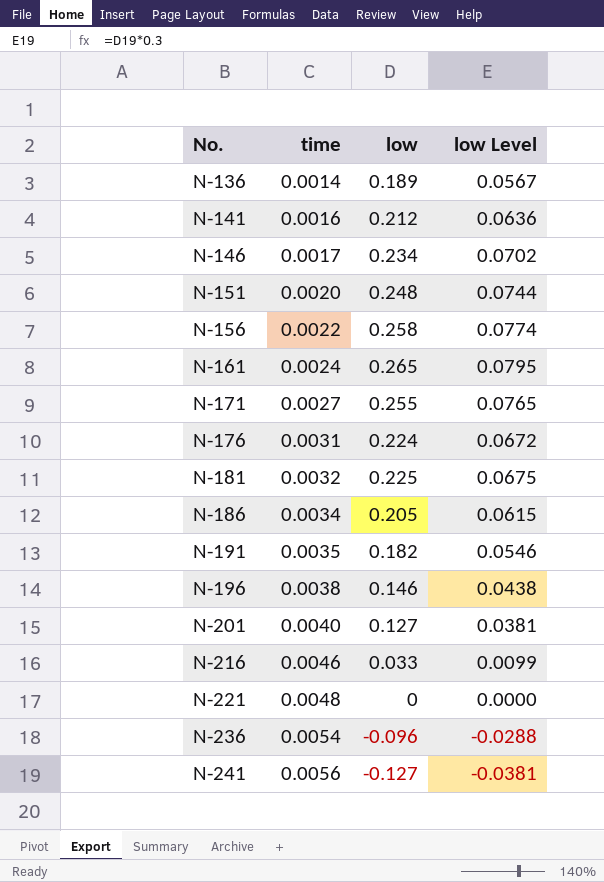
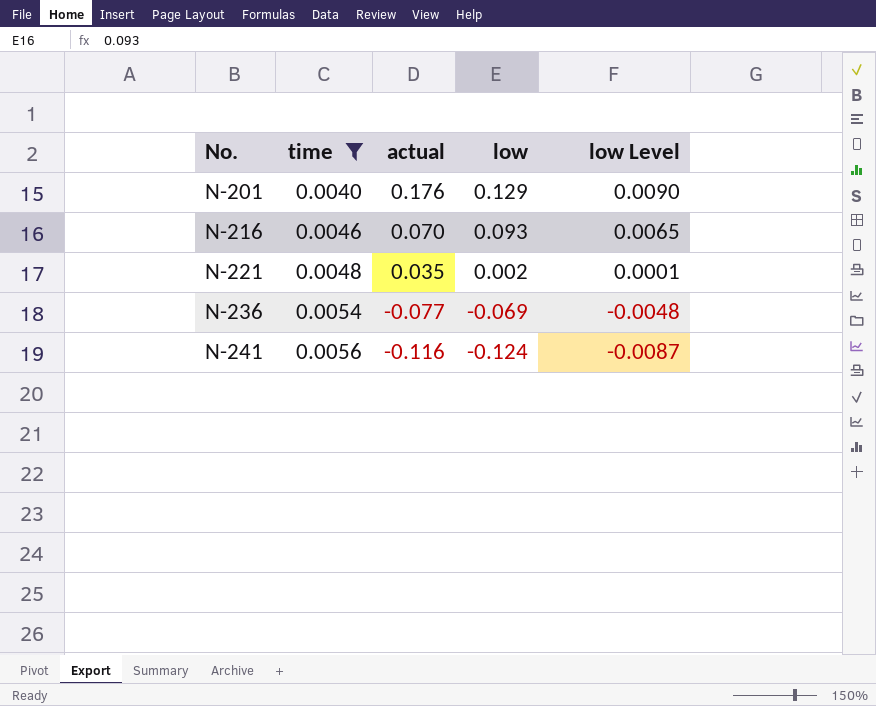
filter: none -> time >= 0.0040
column actual | position: none -> 3
column low Level | formula: [low] * 0.3 -> [low] * 0.07
N-201 | low: 0.127 -> 0.129
N-216 | low: 0.033 -> 0.093
N-221 | low: 0 -> 0.002
N-236 | low: -0.096 -> -0.069
N-241 | low: -0.127 -> -0.124

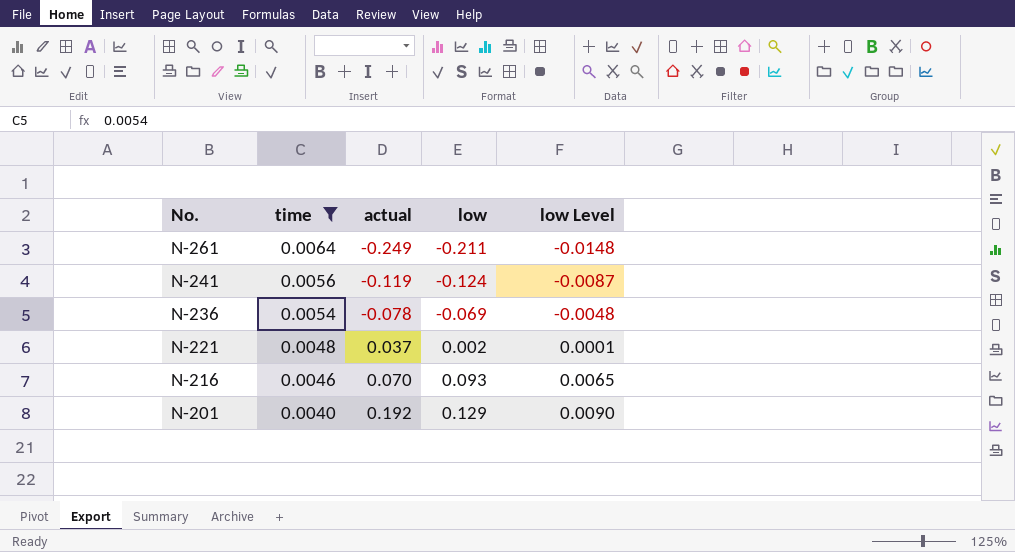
row order: No. ascending -> No. descending
row N-261: none -> 0.0064 | -0.249 | -0.211 | -0.0148
N-241 | actual: -0.116 -> -0.119
N-236 | actual: -0.077 -> -0.078
N-221 | actual: 0.035 -> 0.037
N-201 | actual: 0.176 -> 0.192

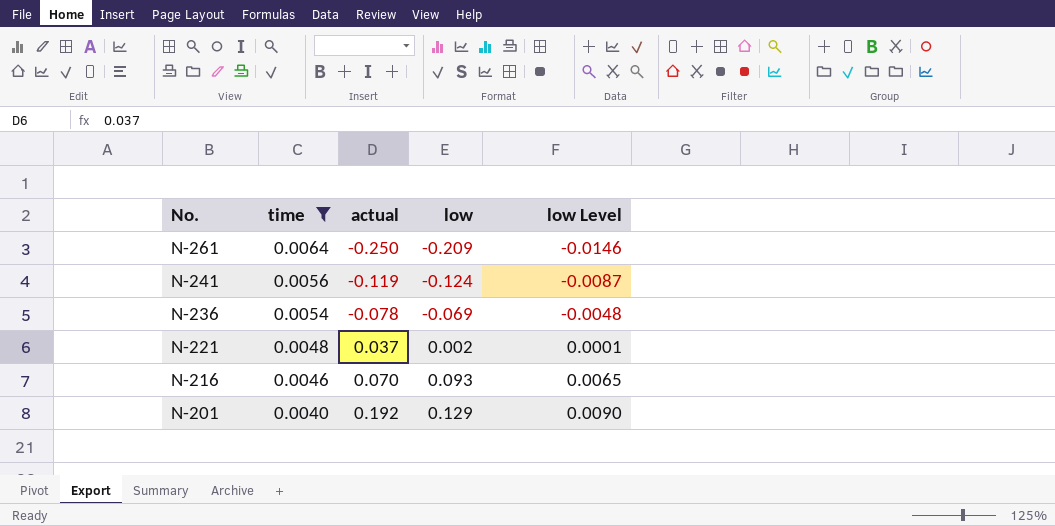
N-261 | actual: -0.249 -> -0.250
N-261 | low: -0.211 -> -0.209
N-261 | low Level: -0.0148 -> -0.0146

